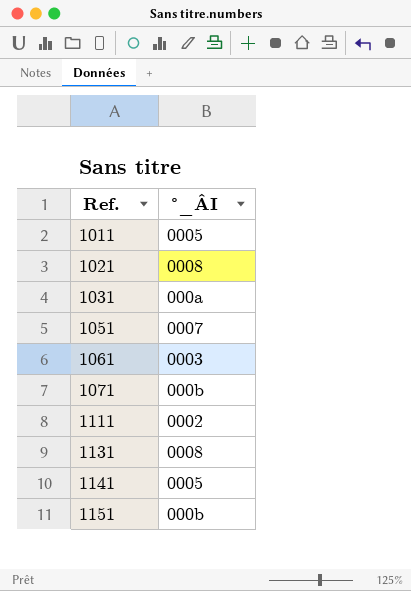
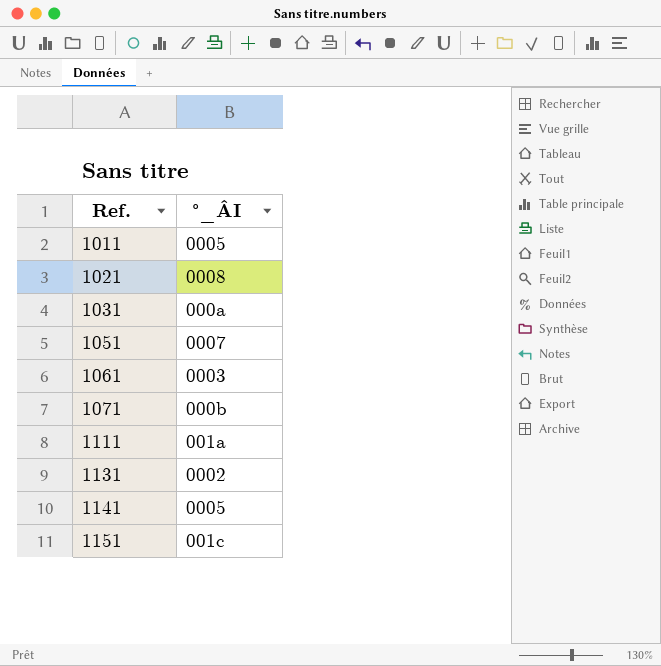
1111 | °_ÂI: 0002 -> 001a
1131 | °_ÂI: 0008 -> 0002
1151 | °_ÂI: 000b -> 001c

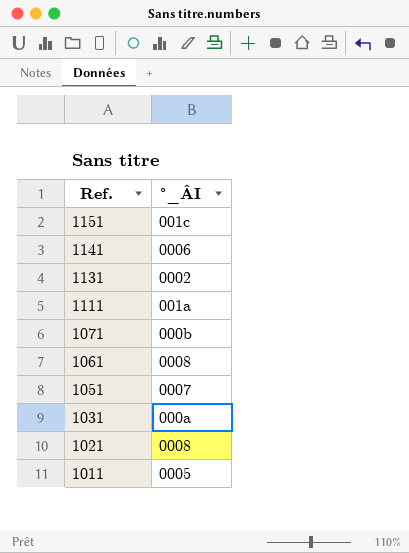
row order: Ref. ascending -> Ref. descending
1141 | °_ÂI: 0005 -> 0006
1061 | °_ÂI: 0003 -> 0008

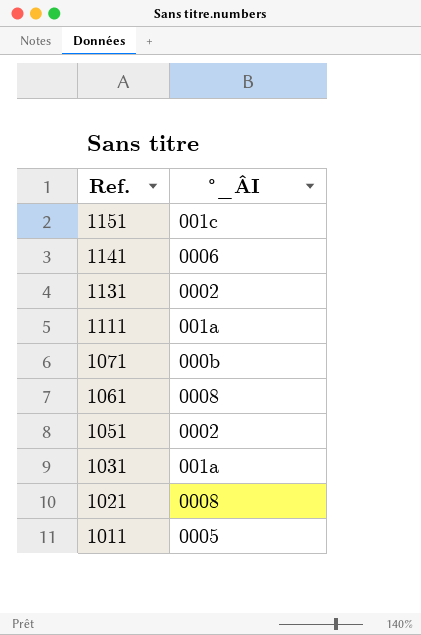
1051 | °_ÂI: 0007 -> 0002
1031 | °_ÂI: 000a -> 001a

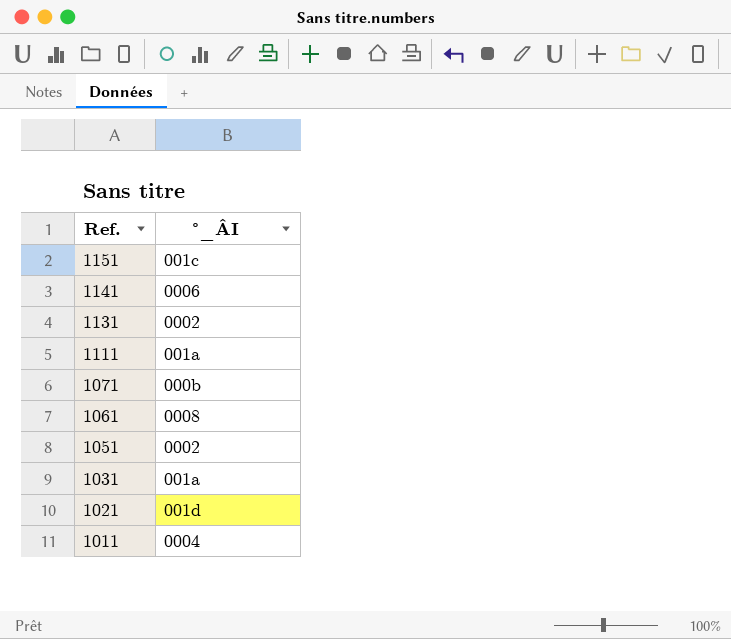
1021 | °_ÂI: 0008 -> 001d
1011 | °_ÂI: 0005 -> 0004

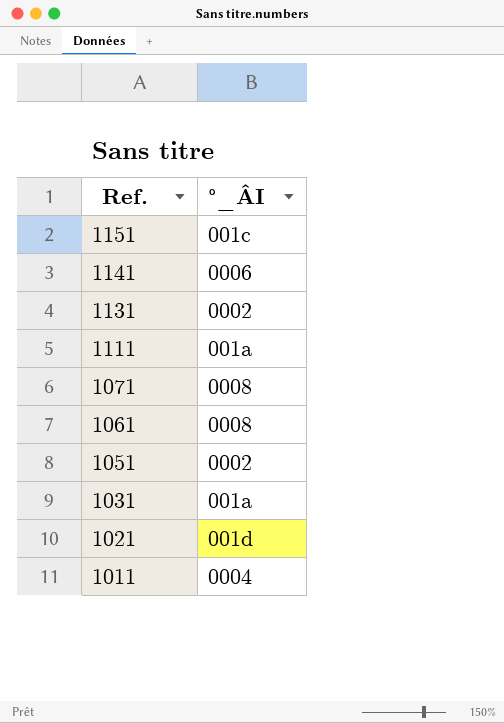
1071 | °_ÂI: 000b -> 0008

